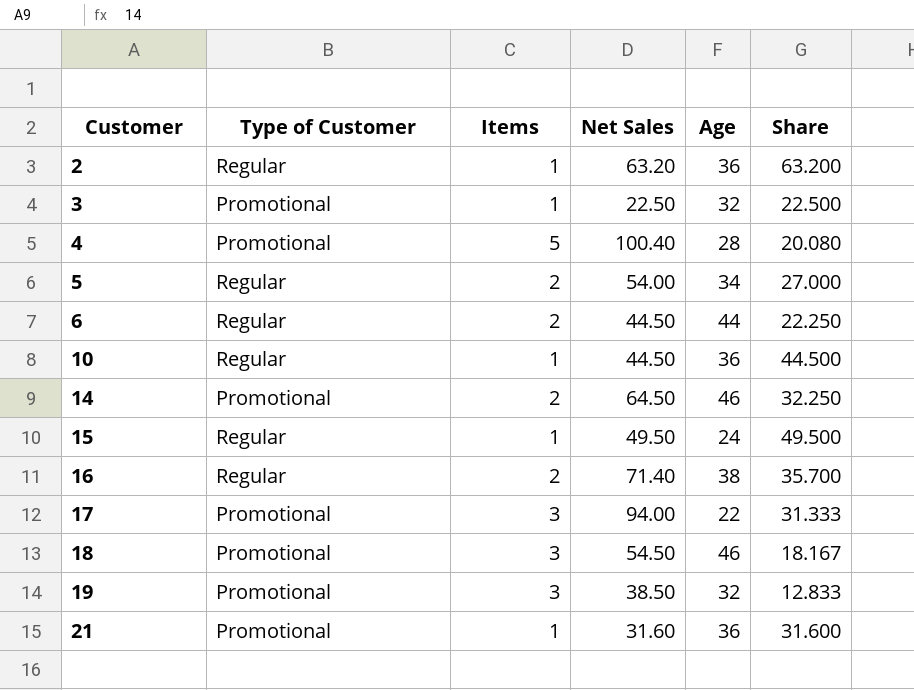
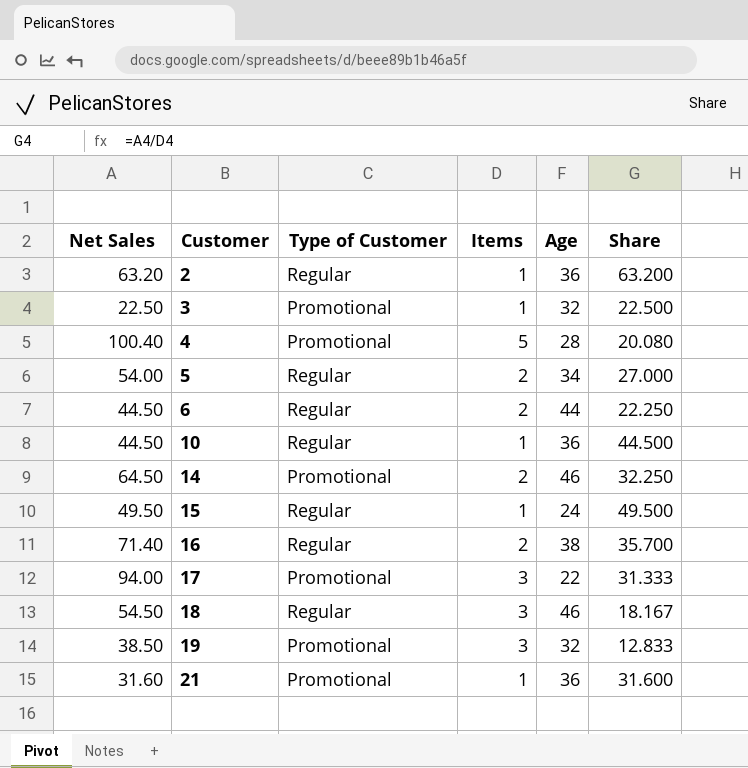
column Net Sales | position: 4 -> 1
18 | Type of Customer: Promotional -> Regular

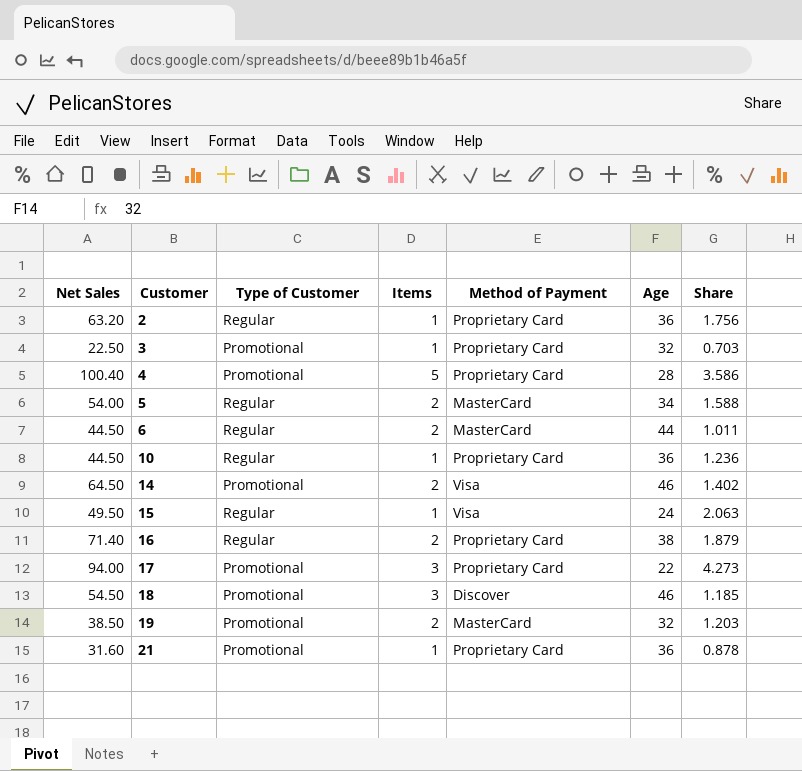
column Method of Payment | position: none -> 5
column Share | formula: [Net Sales] / [Items] -> [Net Sales] / [Age]
18 | Type of Customer: Regular -> Promotional
19 | Items: 3 -> 2

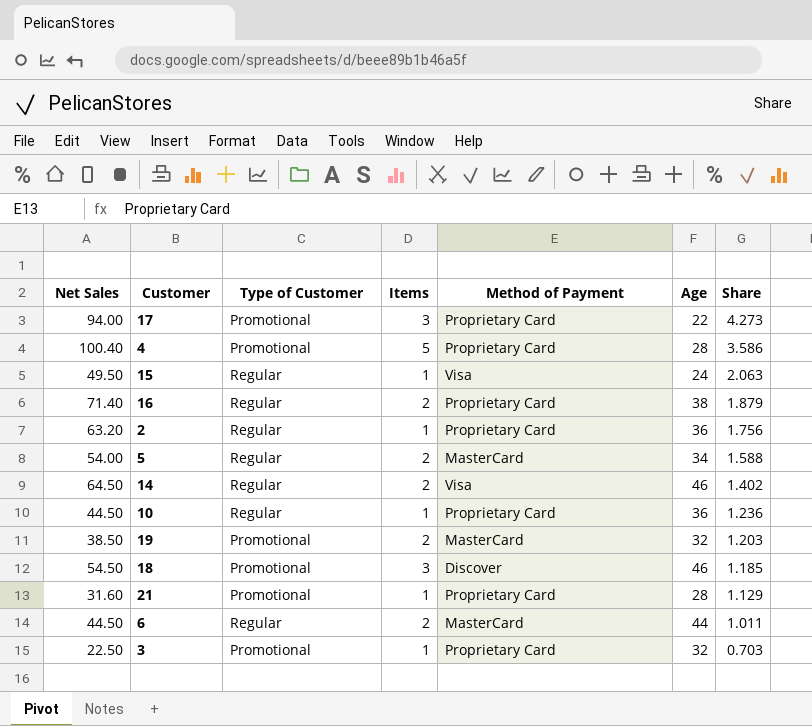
row order: Customer ascending -> Share descending
14 | Type of Customer: Promotional -> Regular
21 | Age: 36 -> 28
21 | Share: 0.878 -> 1.129

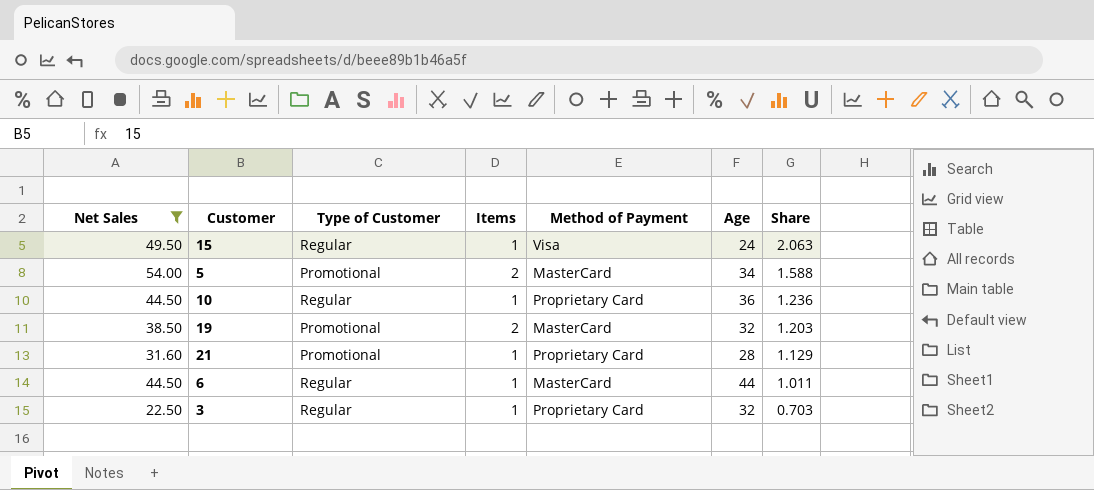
filter: none -> Net Sales <= 54.00
5 | Type of Customer: Regular -> Promotional
6 | Items: 2 -> 1
3 | Type of Customer: Promotional -> Regular

